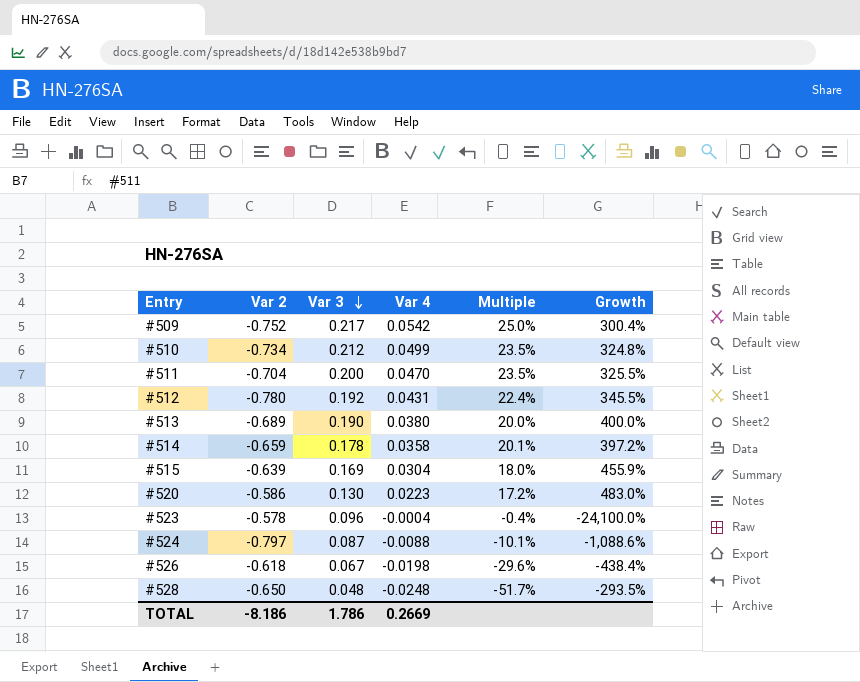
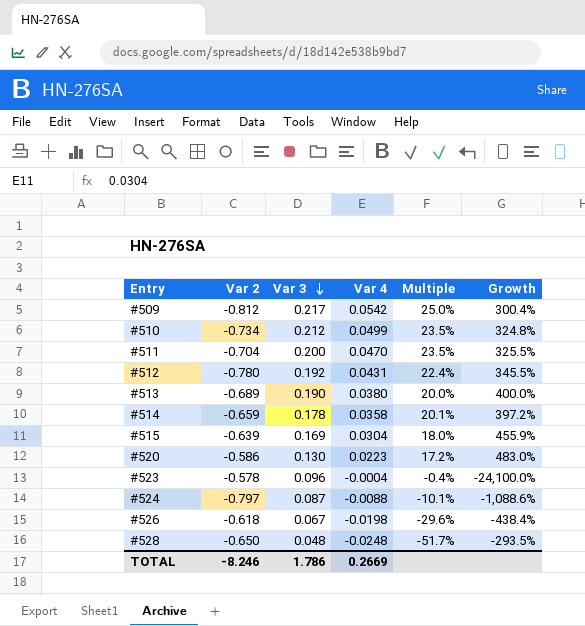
#509 | Var 2: -0.752 -> -0.812
TOTAL | Var 2: -8.186 -> -8.246

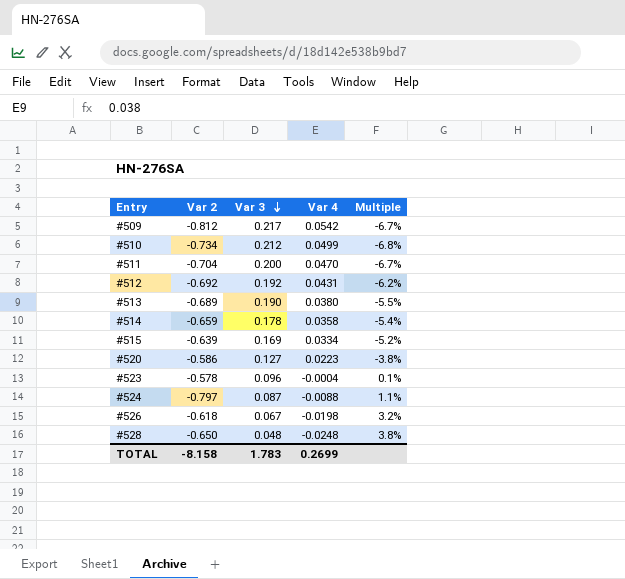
column Growth | formula: ([Var 3] - [Var 4]) / [Var 4] -> none
column Multiple | formula: [Var 4] / [Var 3] -> [Var 4] / [Var 2]
#512 | Var 2: -0.780 -> -0.692
#515 | Var 4: 0.0304 -> 0.0334
#520 | Var 3: 0.130 -> 0.127
TOTAL | Var 2: -8.246 -> -8.158
TOTAL | Var 3: 1.786 -> 1.783
TOTAL | Var 4: 0.2669 -> 0.2699

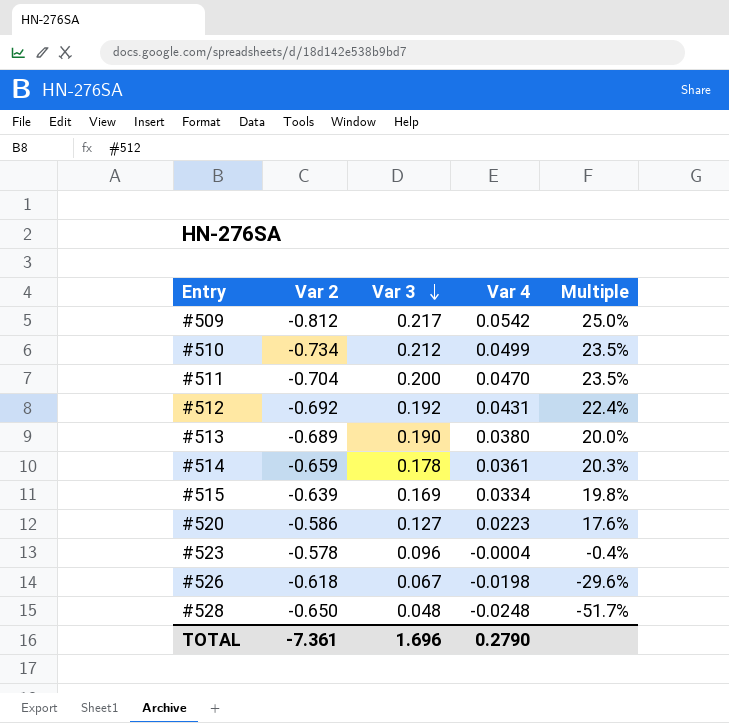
column Multiple | formula: [Var 4] / [Var 2] -> [Var 4] / [Var 3]
row #524: -0.797 | 0.087 | -0.0088 | 1.1% -> none
#514 | Var 4: 0.0358 -> 0.0361
TOTAL | Var 2: -8.158 -> -7.361
TOTAL | Var 3: 1.783 -> 1.696
TOTAL | Var 4: 0.2699 -> 0.2790

